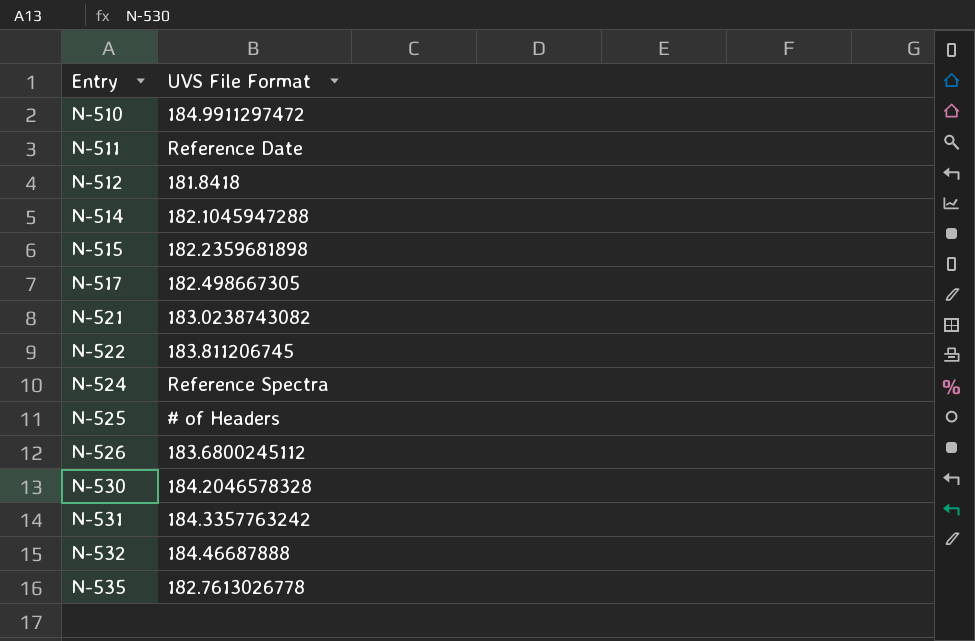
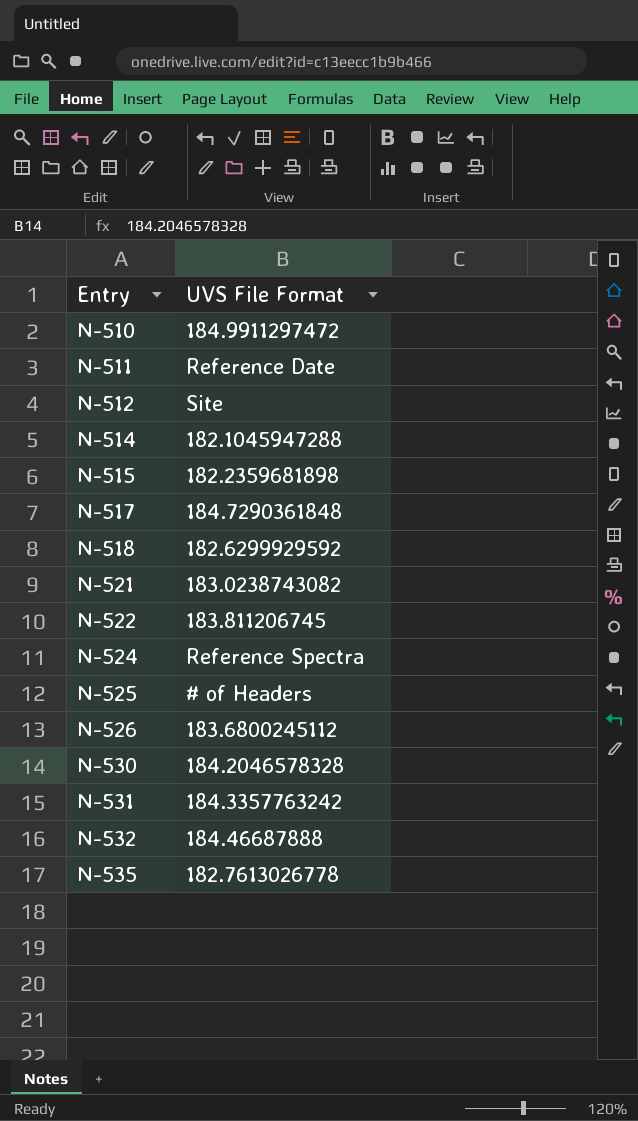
N-512 | UVS File Format: 181.8418 -> Site
N-517 | UVS File Format: 182.498667305 -> 184.7290361848
row N-518: none -> 182.6299929592

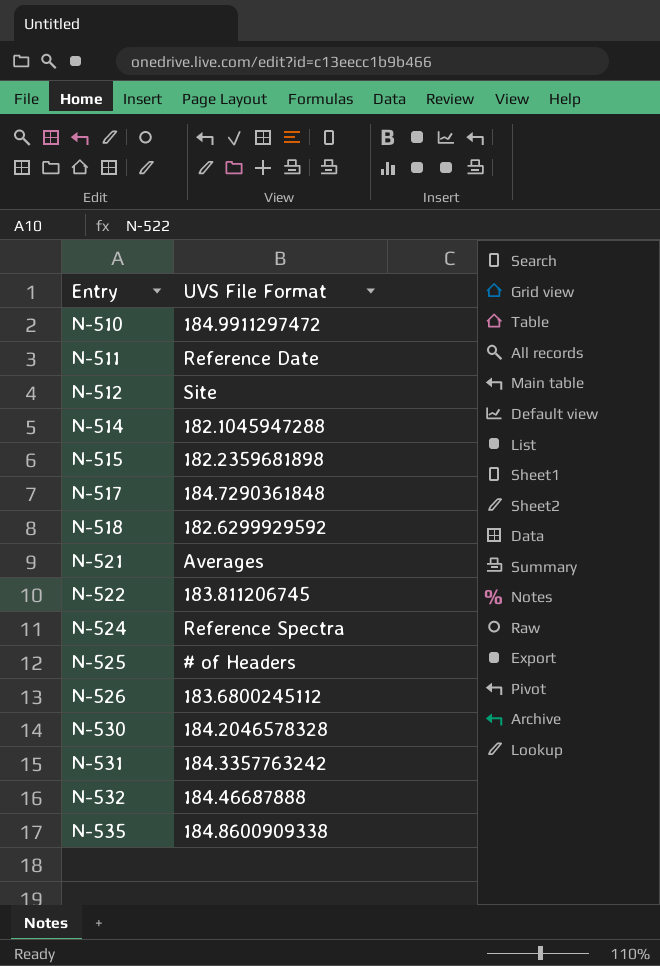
N-521 | UVS File Format: 183.0238743082 -> Averages
N-535 | UVS File Format: 182.7613026778 -> 184.8600909338

